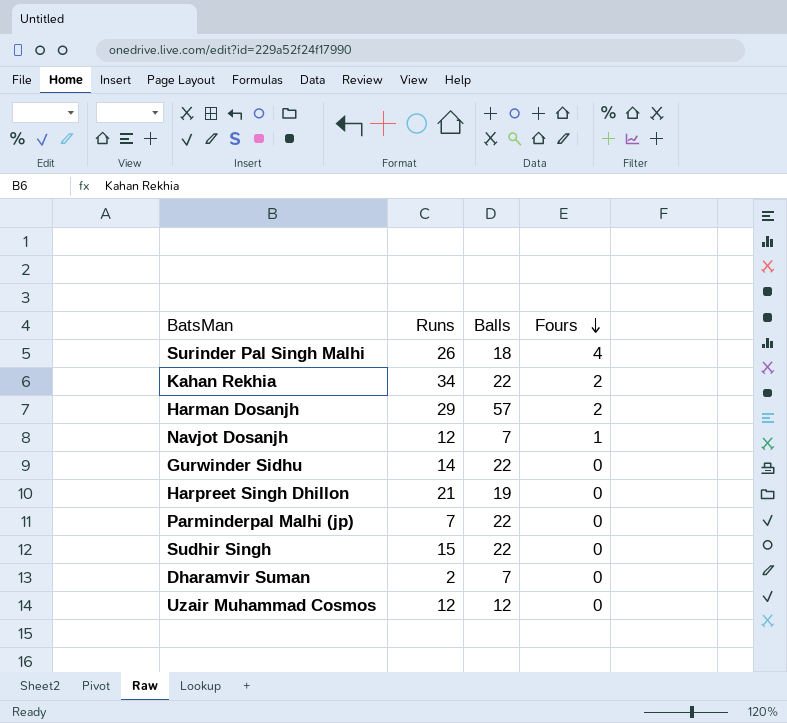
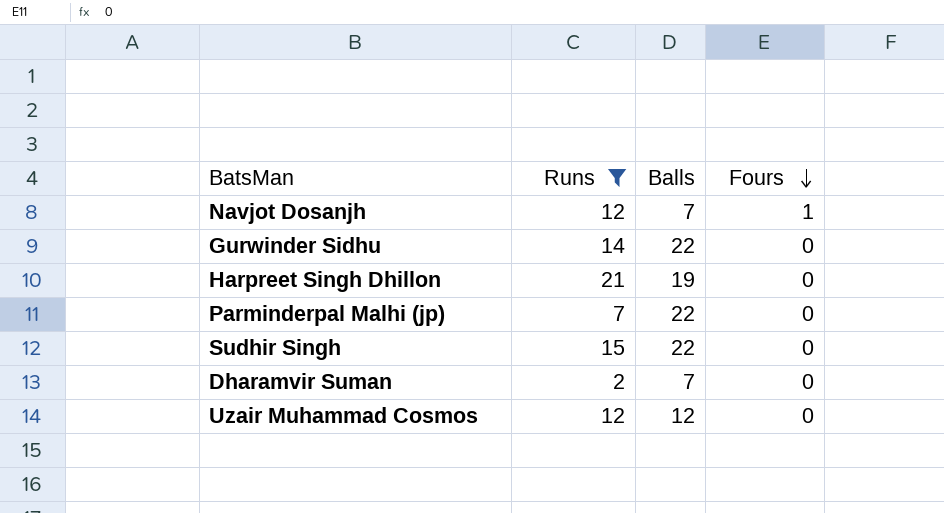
filter: none -> Runs <= 21

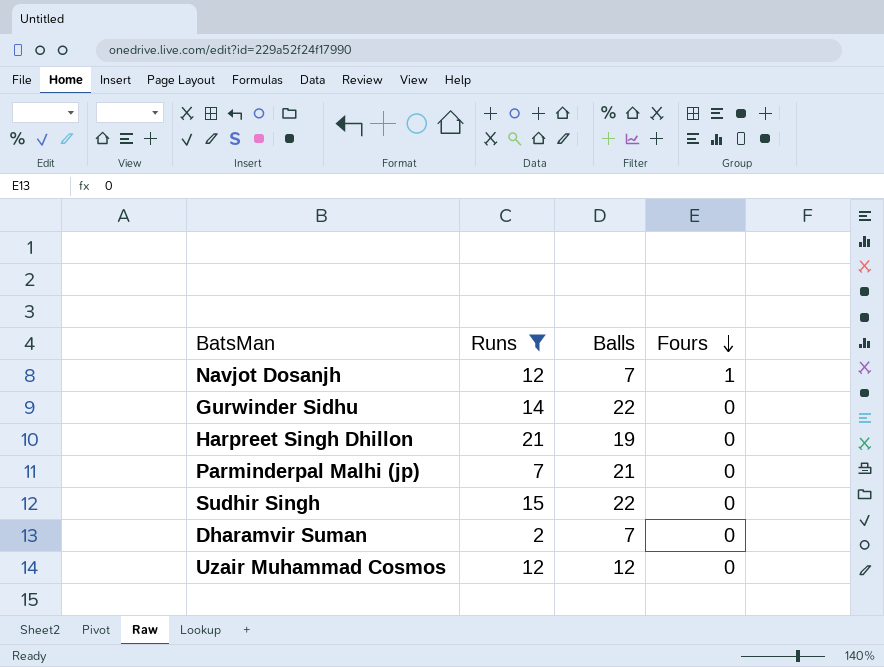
Parminderpal Malhi (jp) | Balls: 22 -> 21

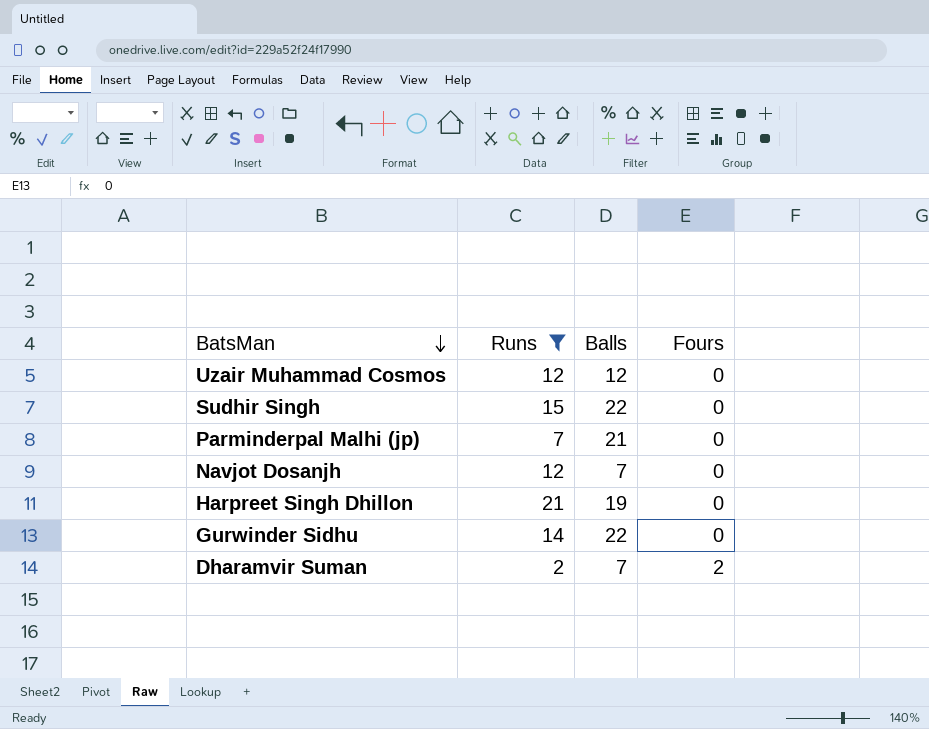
row order: Fours descending -> BatsMan descending
Navjot Dosanjh | Fours: 1 -> 0
Dharamvir Suman | Fours: 0 -> 2

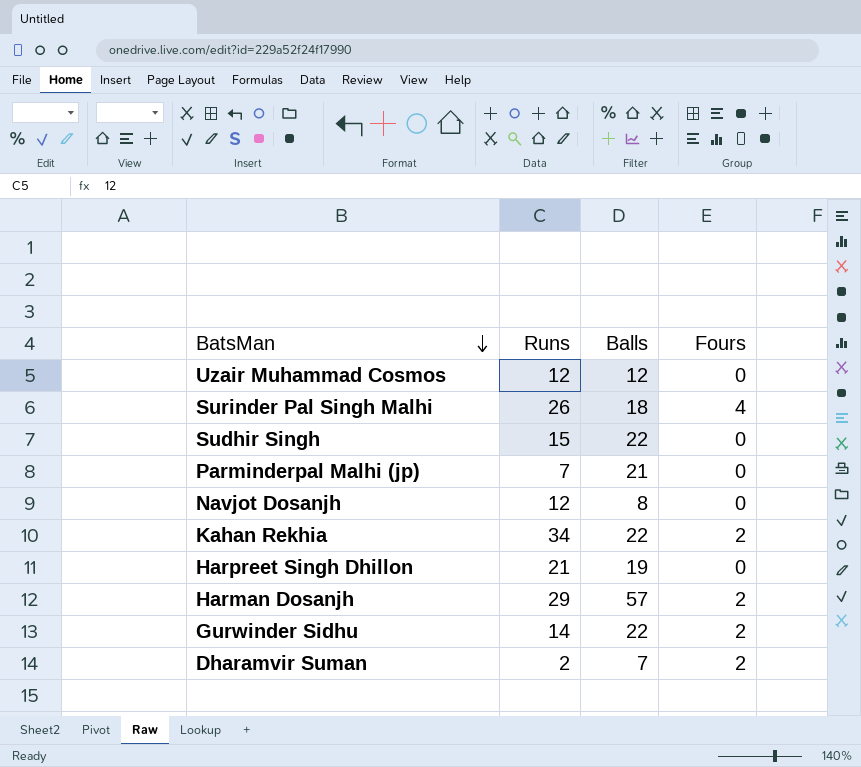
filter: Runs <= 21 -> none
Navjot Dosanjh | Balls: 7 -> 8
Gurwinder Sidhu | Fours: 0 -> 2

